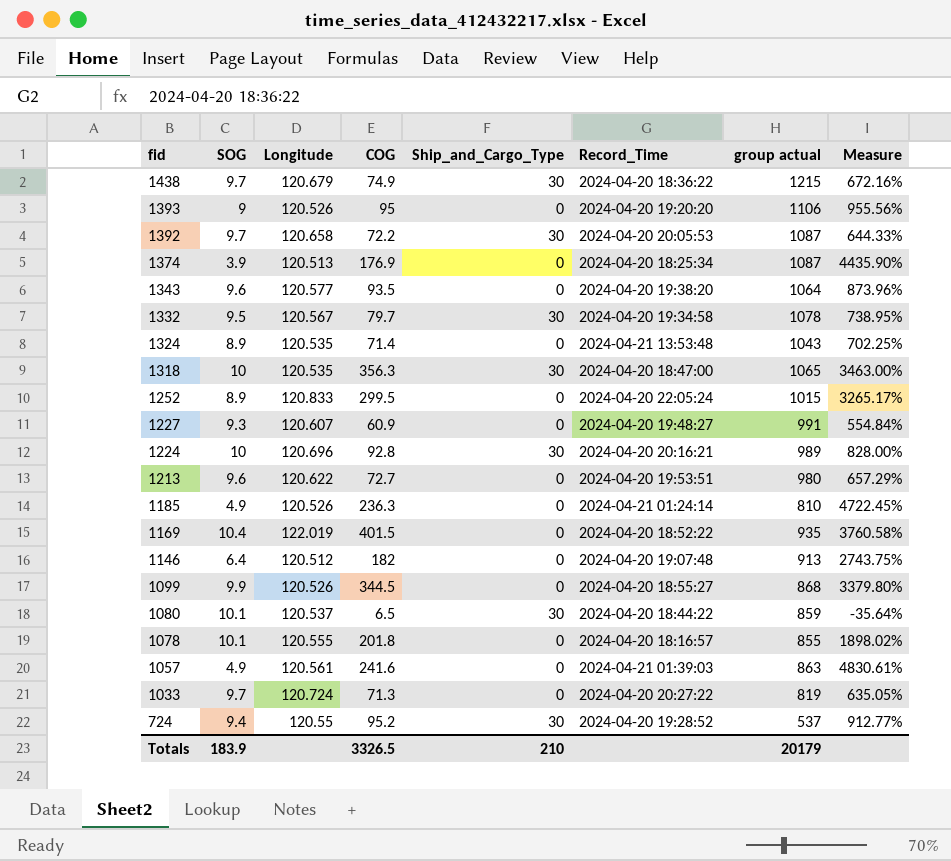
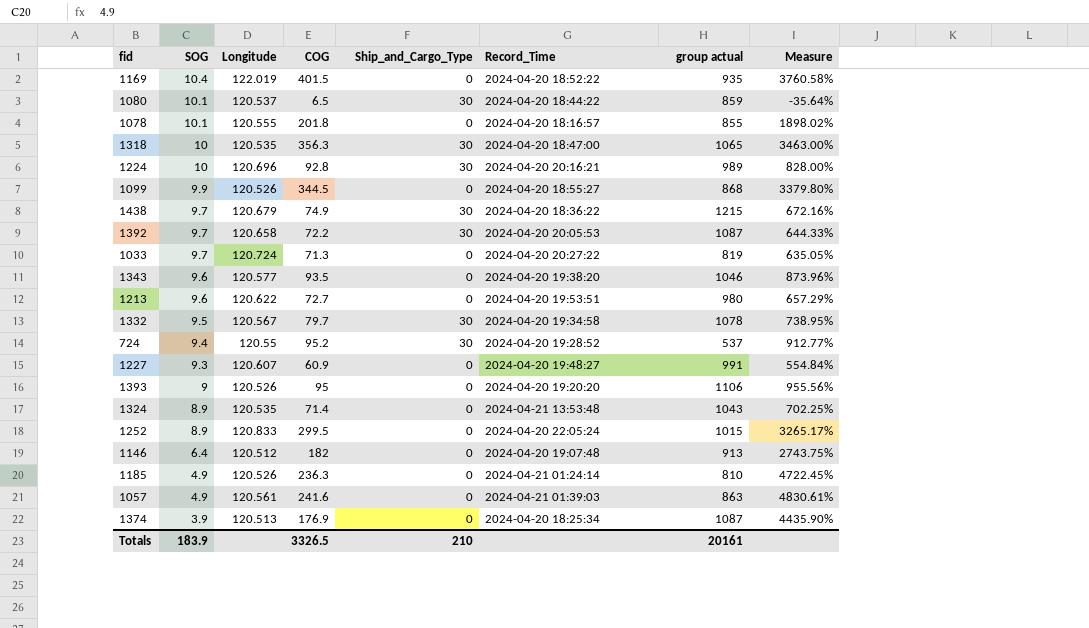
row order: fid descending -> SOG descending
1343 | group actual: 1064 -> 1046
Totals | group actual: 20179 -> 20161

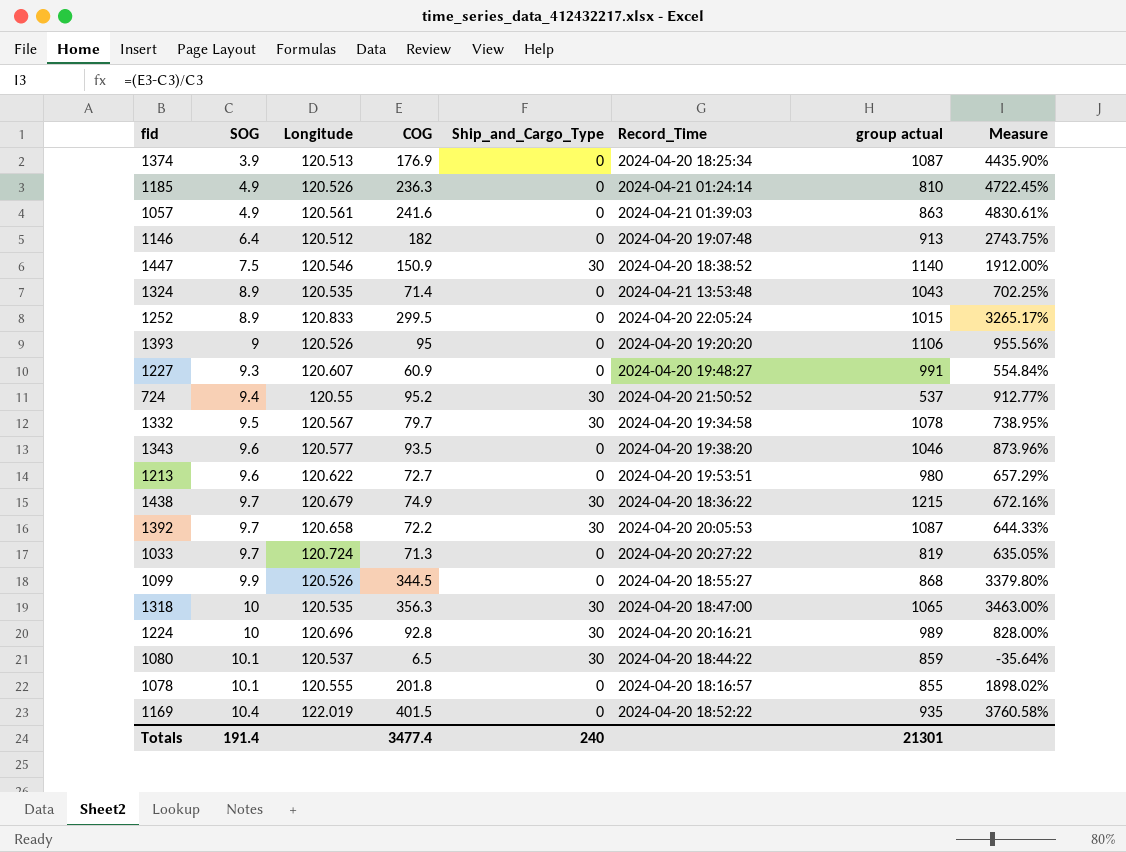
row order: SOG descending -> SOG ascending
row 1447: none -> 7.5 | 120.546 | 150.9 | 30 | 2024-04-20 18:38:52 | 1140 | 1912.00%
724 | Record_Time: 2024-04-20 19:28:52 -> 2024-04-20 21:50:52
Totals | SOG: 183.9 -> 191.4
Totals | COG: 3326.5 -> 3477.4
Totals | Ship_and_Cargo_Type: 210 -> 240
Totals | group actual: 20161 -> 21301

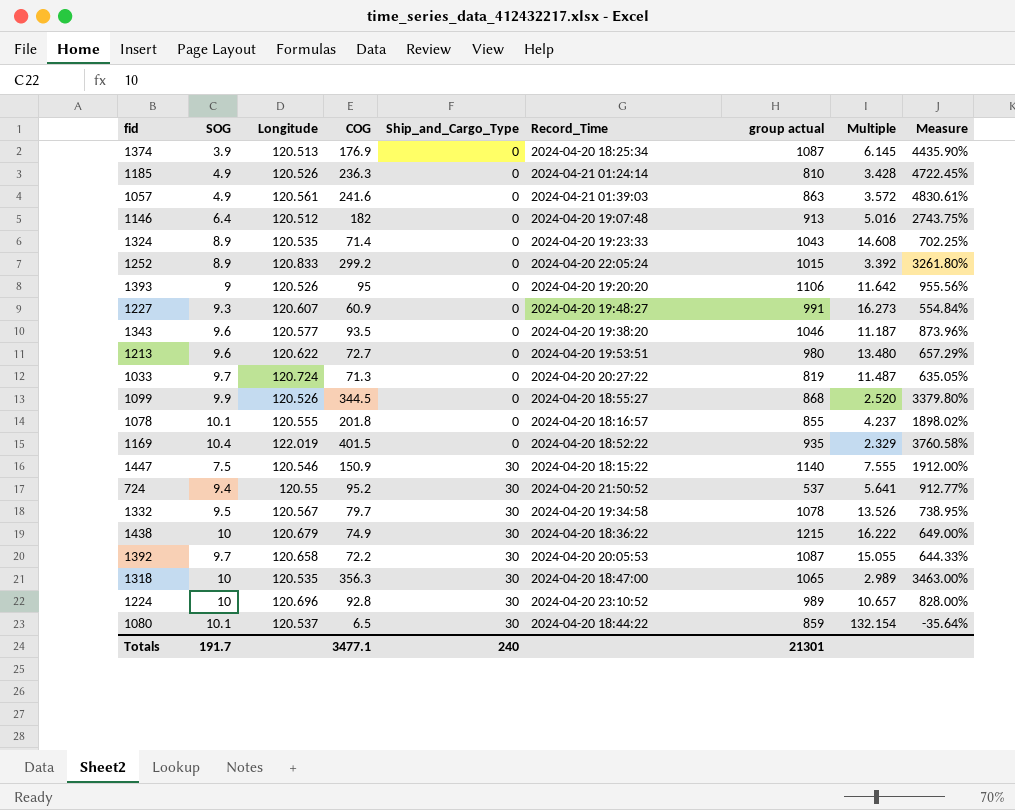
row order: SOG ascending -> Ship_and_Cargo_Type ascending
column Multiple | formula: none -> [group actual] / [COG]
1324 | Record_Time: 2024-04-21 13:53:48 -> 2024-04-20 19:23:33
1252 | COG: 299.5 -> 299.2
1252 | Measure: 3265.17% -> 3261.80%
1447 | Record_Time: 2024-04-20 18:38:52 -> 2024-04-20 18:15:22
1438 | SOG: 9.7 -> 10
1438 | Measure: 672.16% -> 649.00%
1224 | Record_Time: 2024-04-20 20:16:21 -> 2024-04-20 23:10:52
Totals | SOG: 191.4 -> 191.7
Totals | COG: 3477.4 -> 3477.1

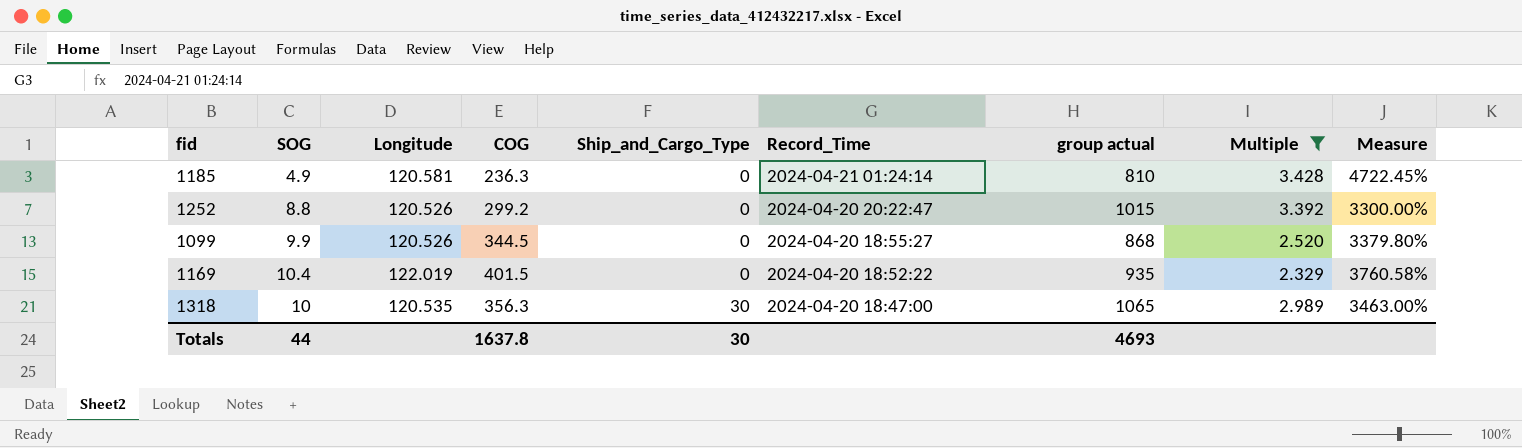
filter: none -> Multiple <= 3.428
1185 | Longitude: 120.526 -> 120.581
1252 | SOG: 8.9 -> 8.8
1252 | Longitude: 120.833 -> 120.526
1252 | Record_Time: 2024-04-20 22:05:24 -> 2024-04-20 20:22:47
1252 | Measure: 3261.80% -> 3300.00%
Totals | SOG: 191.7 -> 44
Totals | COG: 3477.1 -> 1637.8
Totals | Ship_and_Cargo_Type: 240 -> 30
Totals | group actual: 21301 -> 4693

